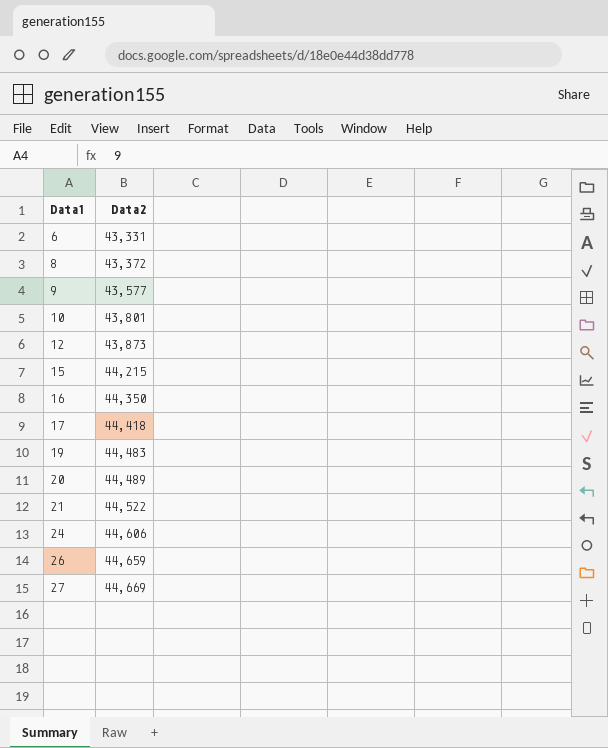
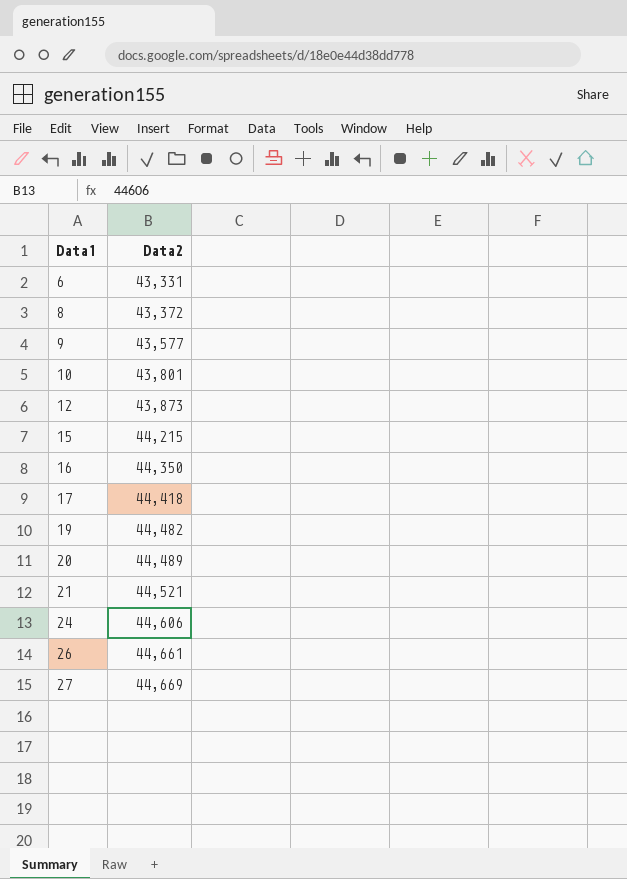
19 | Data2: 44,483 -> 44,482
21 | Data2: 44,522 -> 44,521
26 | Data2: 44,659 -> 44,661

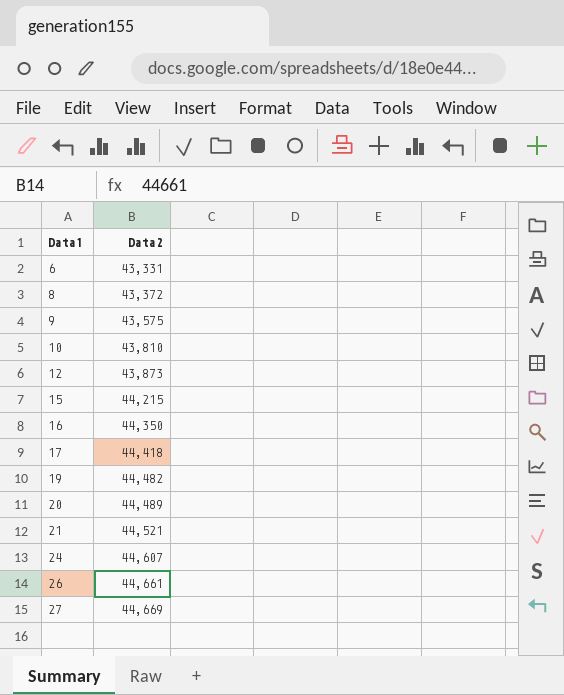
9 | Data2: 43,577 -> 43,575
10 | Data2: 43,801 -> 43,810
24 | Data2: 44,606 -> 44,607

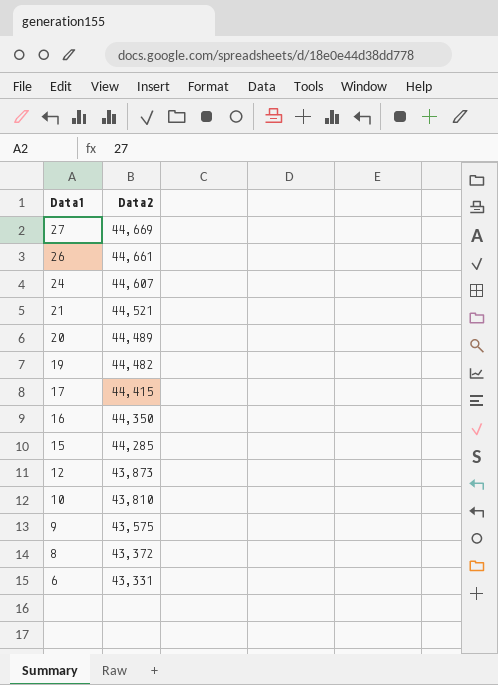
row order: Data1 ascending -> Data1 descending
17 | Data2: 44,418 -> 44,415
15 | Data2: 44,215 -> 44,285

